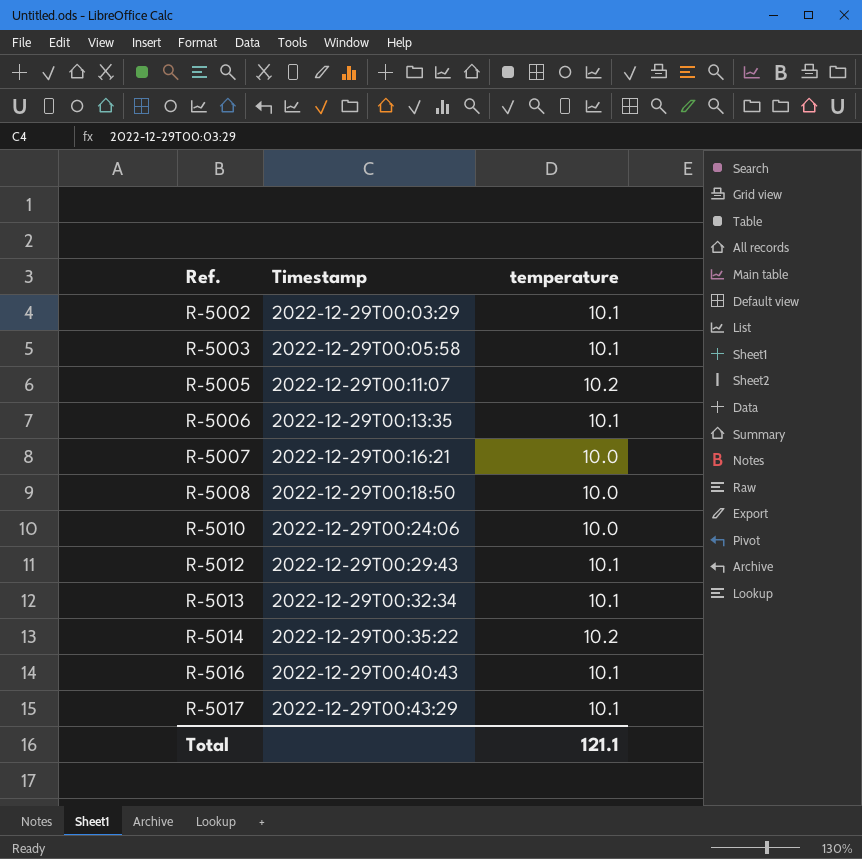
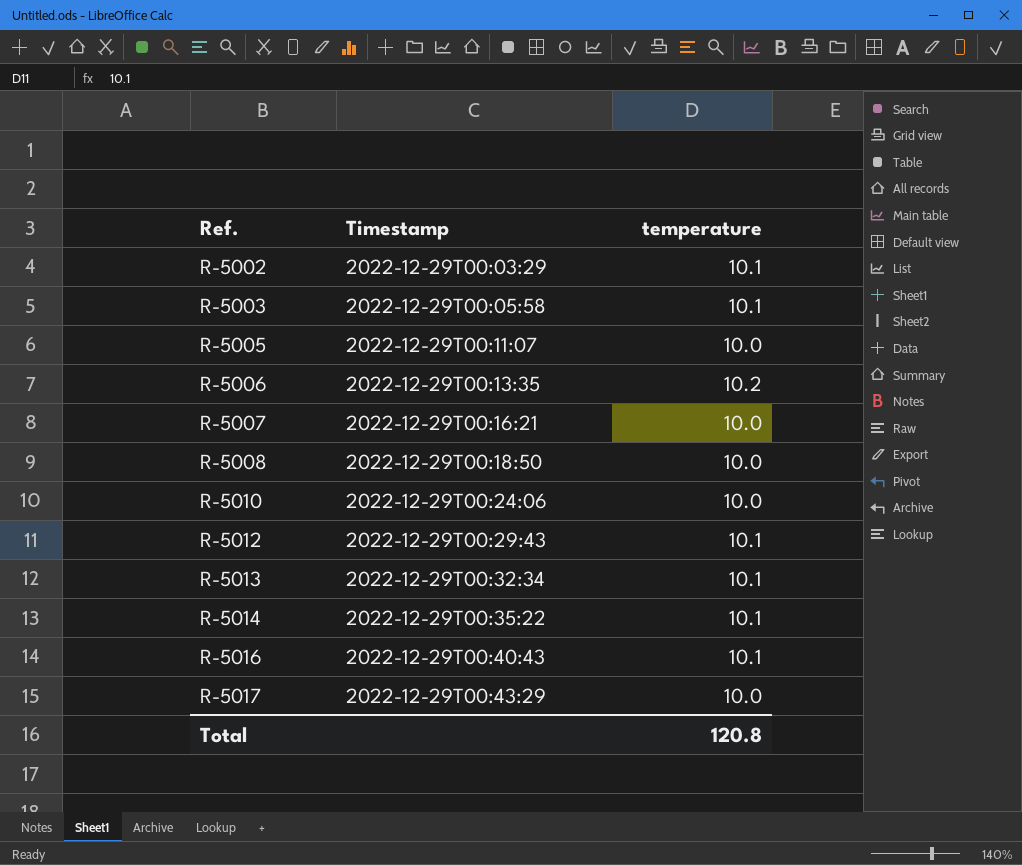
R-5005 | temperature: 10.2 -> 10.0
R-5006 | temperature: 10.1 -> 10.2
R-5014 | temperature: 10.2 -> 10.1
R-5017 | temperature: 10.1 -> 10.0
Total | temperature: 121.1 -> 120.8

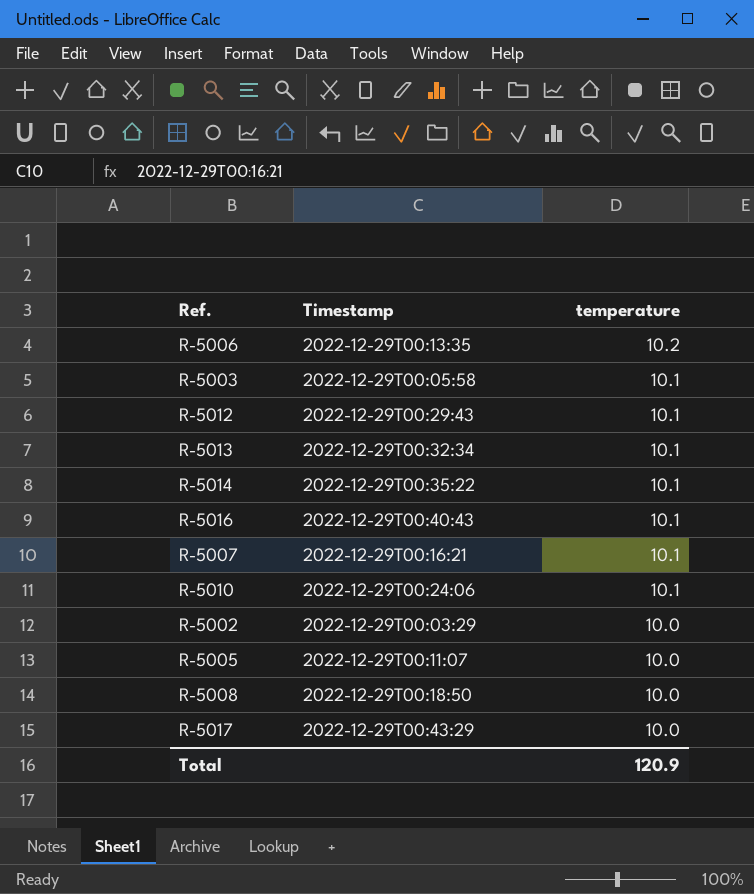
row order: Ref. ascending -> temperature descending
R-5007 | temperature: 10.0 -> 10.1
R-5010 | temperature: 10.0 -> 10.1
R-5002 | temperature: 10.1 -> 10.0
Total | temperature: 120.8 -> 120.9

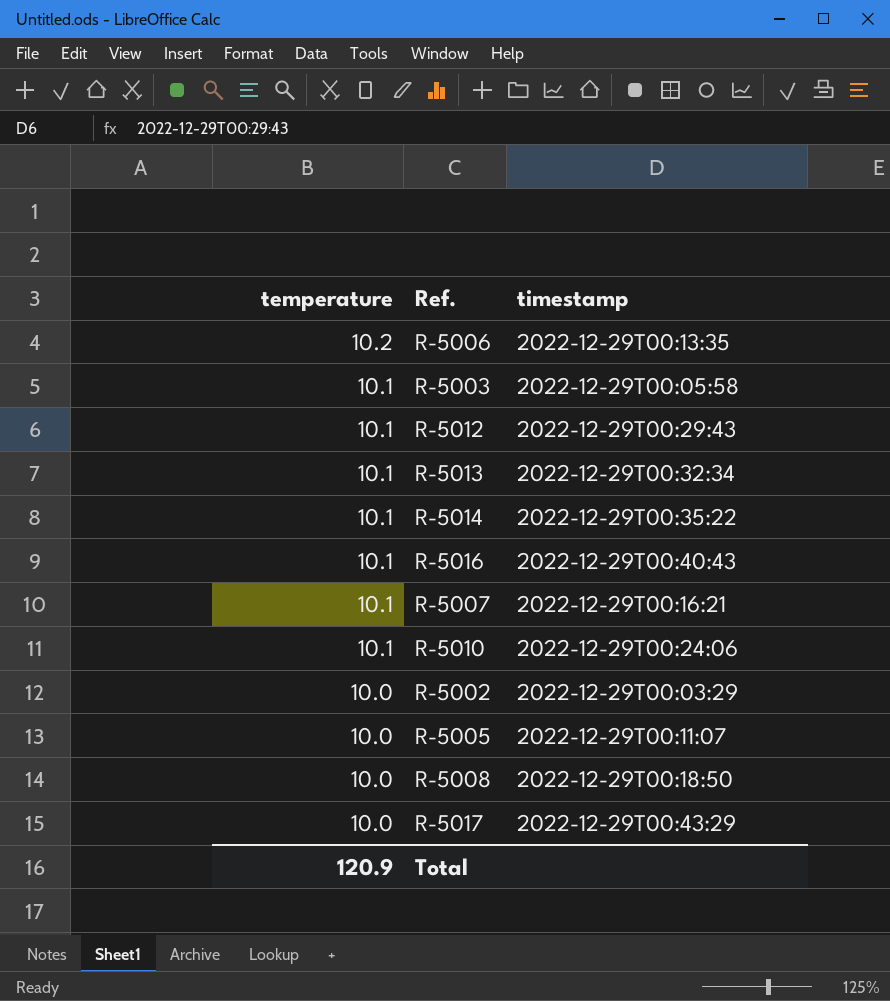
column temperature | position: 3 -> 1
column name: Timestamp -> timestamp

